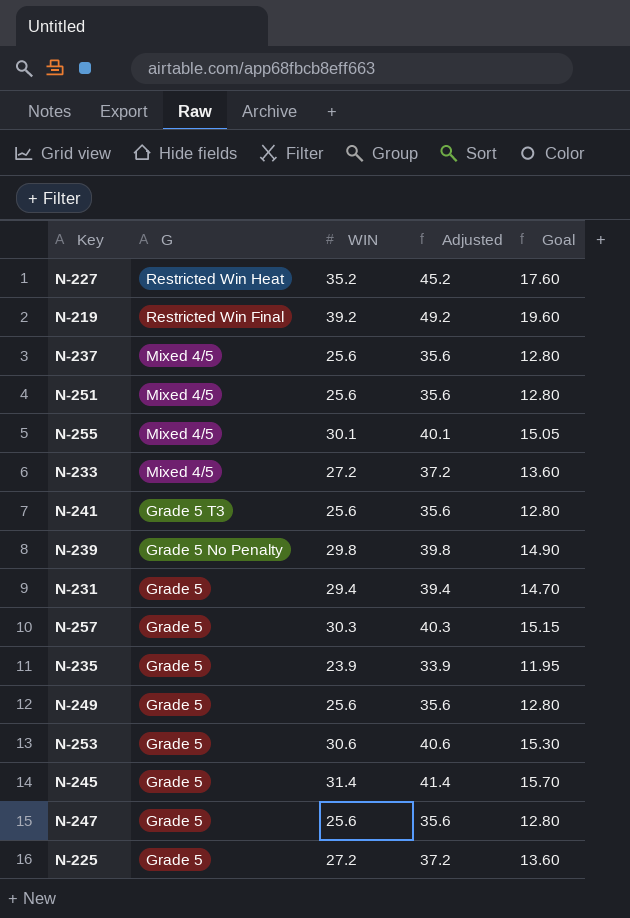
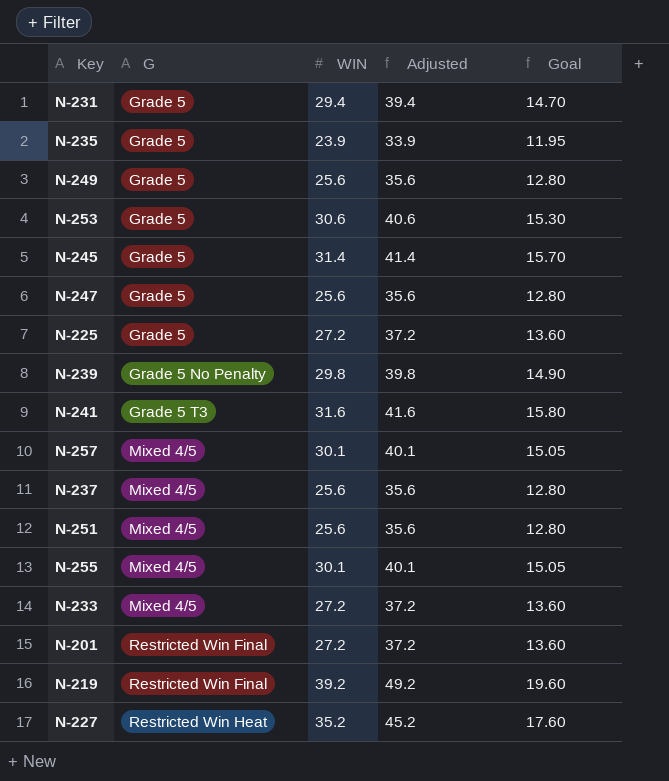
row order: G descending -> G ascending
N-241 | WIN: 25.6 -> 31.6
N-241 | Adjusted: 35.6 -> 41.6
N-241 | Goal: 12.80 -> 15.80
N-257 | G: Grade 5 -> Mixed 4/5
N-257 | WIN: 30.3 -> 30.1
N-257 | Adjusted: 40.3 -> 40.1
N-257 | Goal: 15.15 -> 15.05
row N-201: none -> Restricted Win Final | 27.2 | 37.2 | 13.60

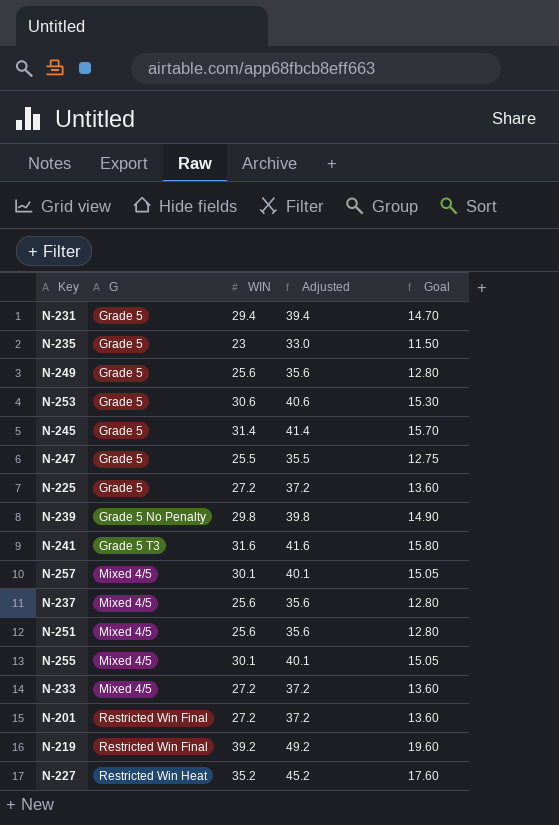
N-235 | WIN: 23.9 -> 23
N-235 | Adjusted: 33.9 -> 33.0
N-235 | Goal: 11.95 -> 11.50
N-247 | WIN: 25.6 -> 25.5
N-247 | Adjusted: 35.6 -> 35.5
N-247 | Goal: 12.80 -> 12.75

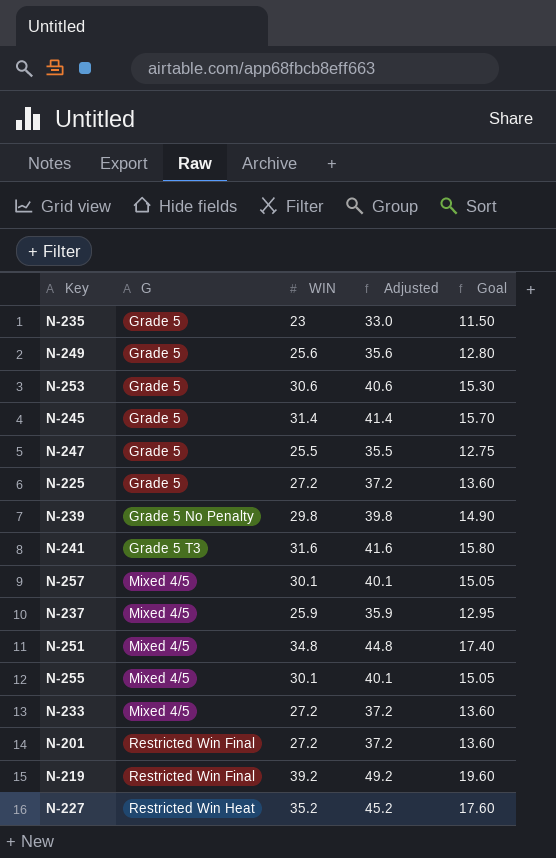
row N-231: Grade 5 | 29.4 | 39.4 | 14.70 -> none
N-237 | WIN: 25.6 -> 25.9
N-237 | Adjusted: 35.6 -> 35.9
N-237 | Goal: 12.80 -> 12.95
N-251 | WIN: 25.6 -> 34.8
N-251 | Adjusted: 35.6 -> 44.8
N-251 | Goal: 12.80 -> 17.40

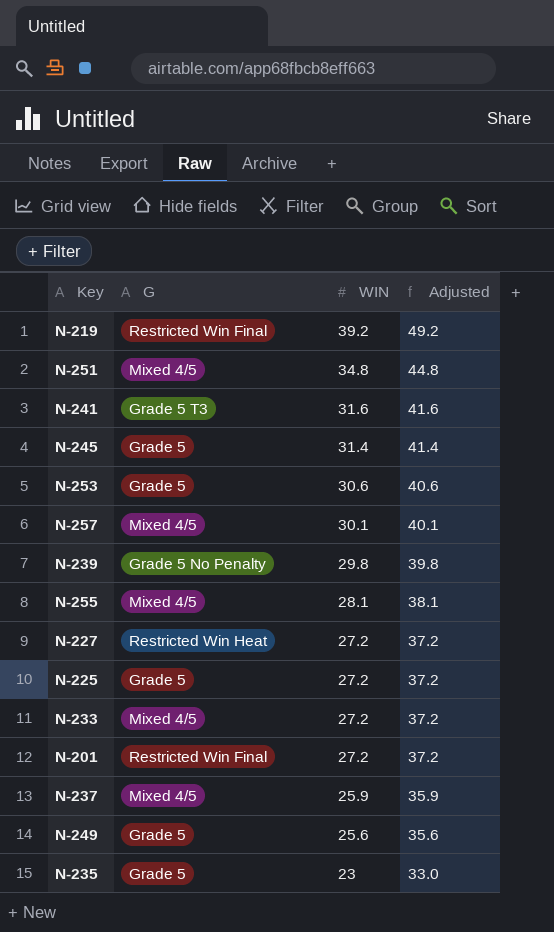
row order: G ascending -> WIN descending
column Goal | formula: [WIN] * 0.5 -> none
row N-247: Grade 5 | 25.5 | 35.5 | 12.75 -> none
N-255 | WIN: 30.1 -> 28.1
N-255 | Adjusted: 40.1 -> 38.1
N-227 | WIN: 35.2 -> 27.2
N-227 | Adjusted: 45.2 -> 37.2

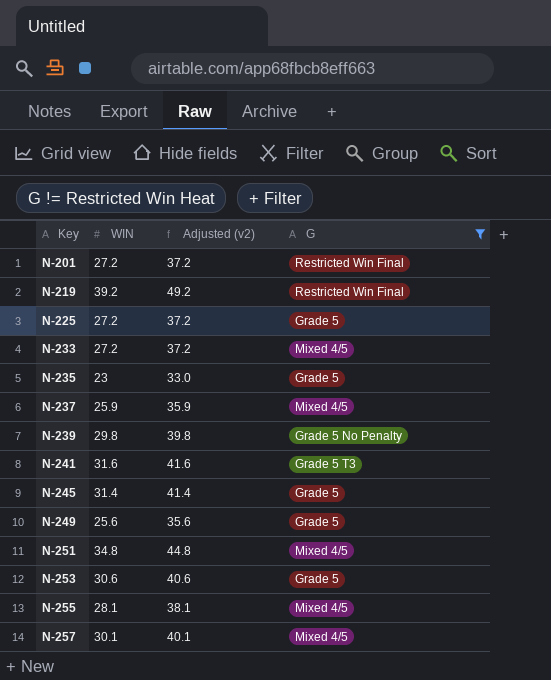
filter: none -> G != Restricted Win Heat
row order: WIN descending -> Key ascending
column name: Adjusted -> Adjusted (v2)
column G | position: 2 -> 4

